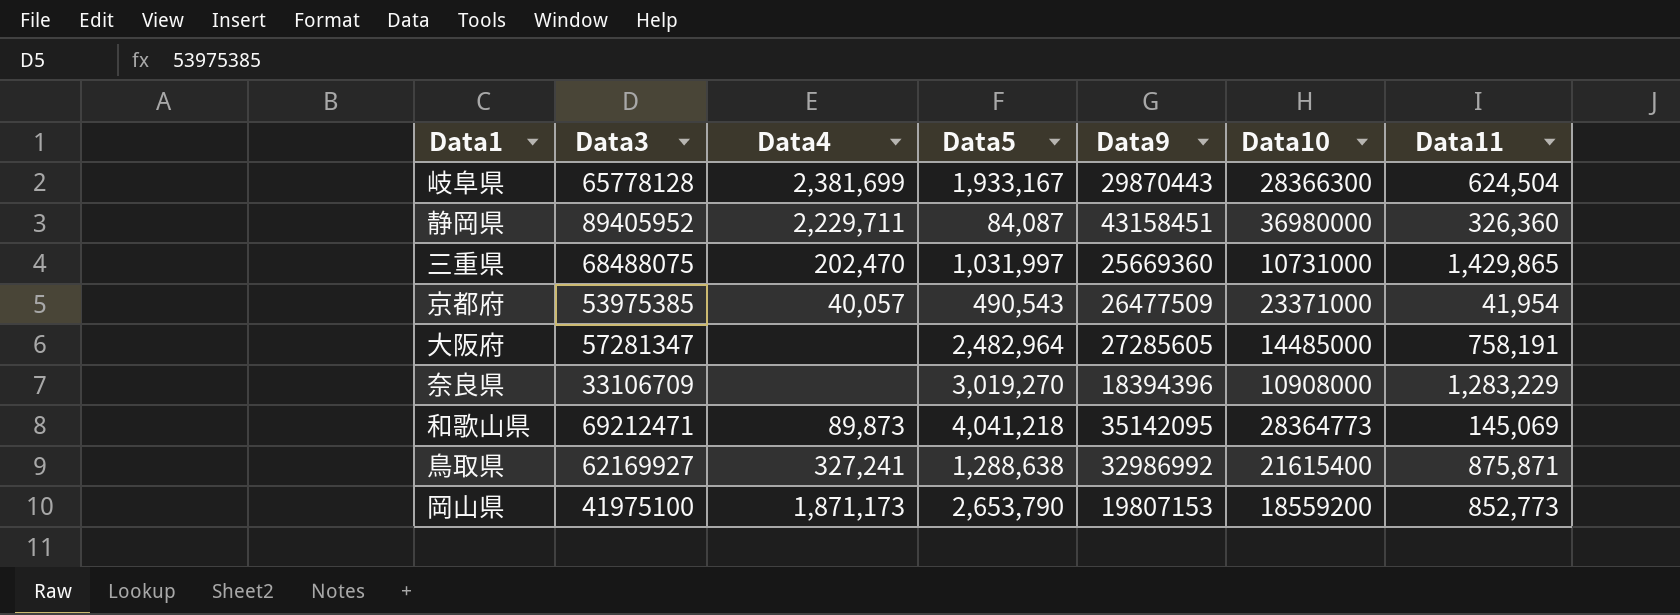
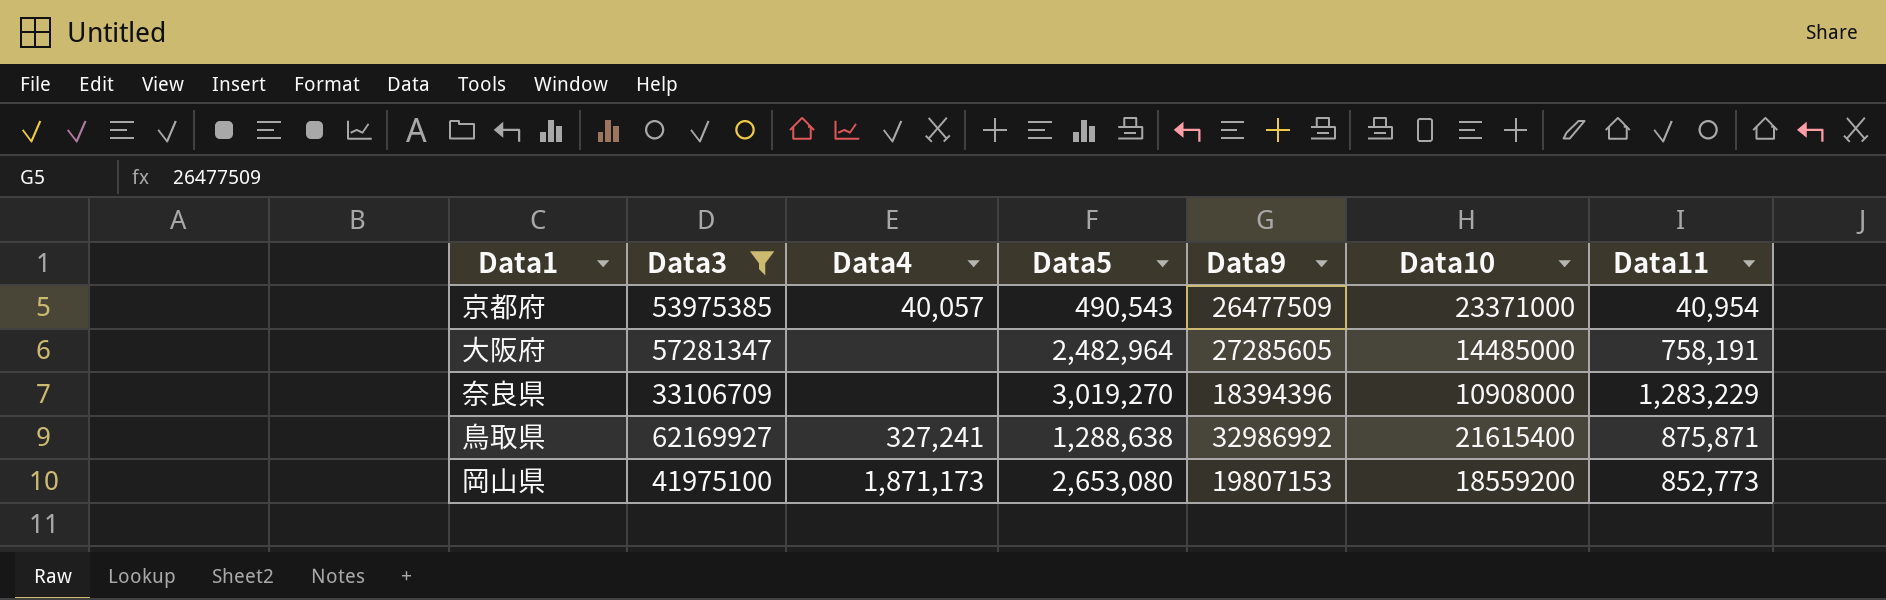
filter: none -> Data3 <= 62169927
京都府 | Data11: 41,954 -> 40,954
岡山県 | Data5: 2,653,790 -> 2,653,080

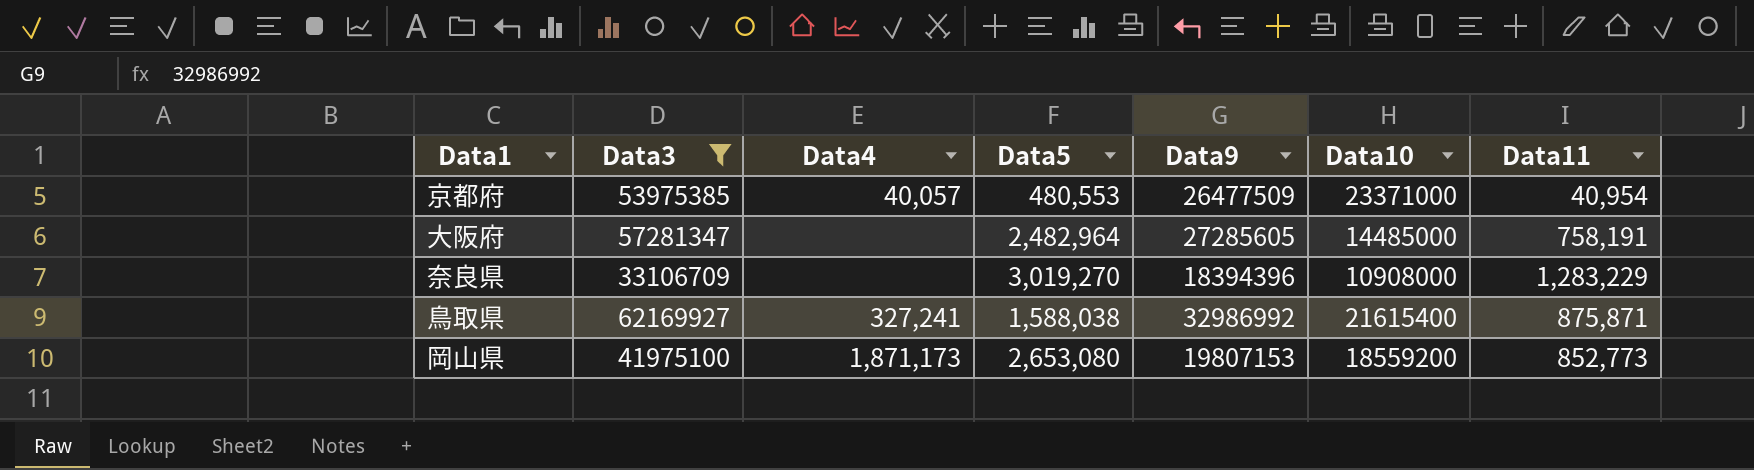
京都府 | Data5: 490,543 -> 480,553
鳥取県 | Data5: 1,288,638 -> 1,588,038

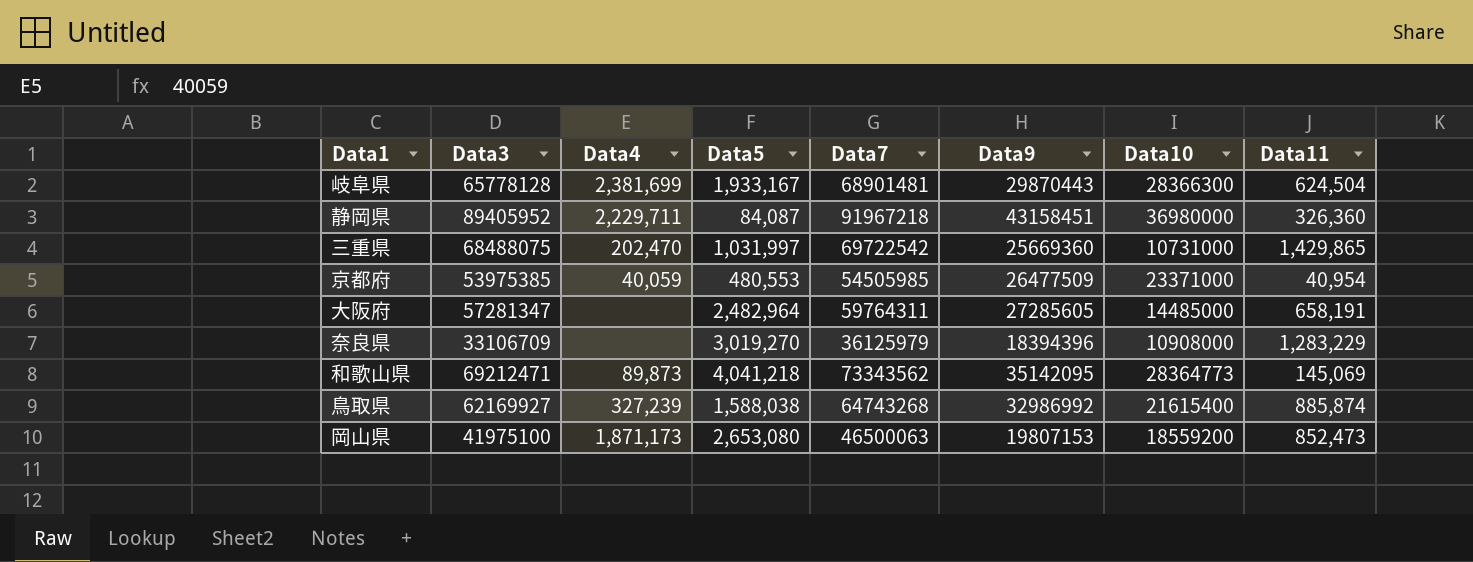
filter: Data3 <= 62169927 -> none
column Data7 | position: none -> 5
京都府 | Data4: 40,057 -> 40,059
大阪府 | Data11: 758,191 -> 658,191
鳥取県 | Data4: 327,241 -> 327,239
鳥取県 | Data11: 875,871 -> 885,874
岡山県 | Data11: 852,773 -> 852,473

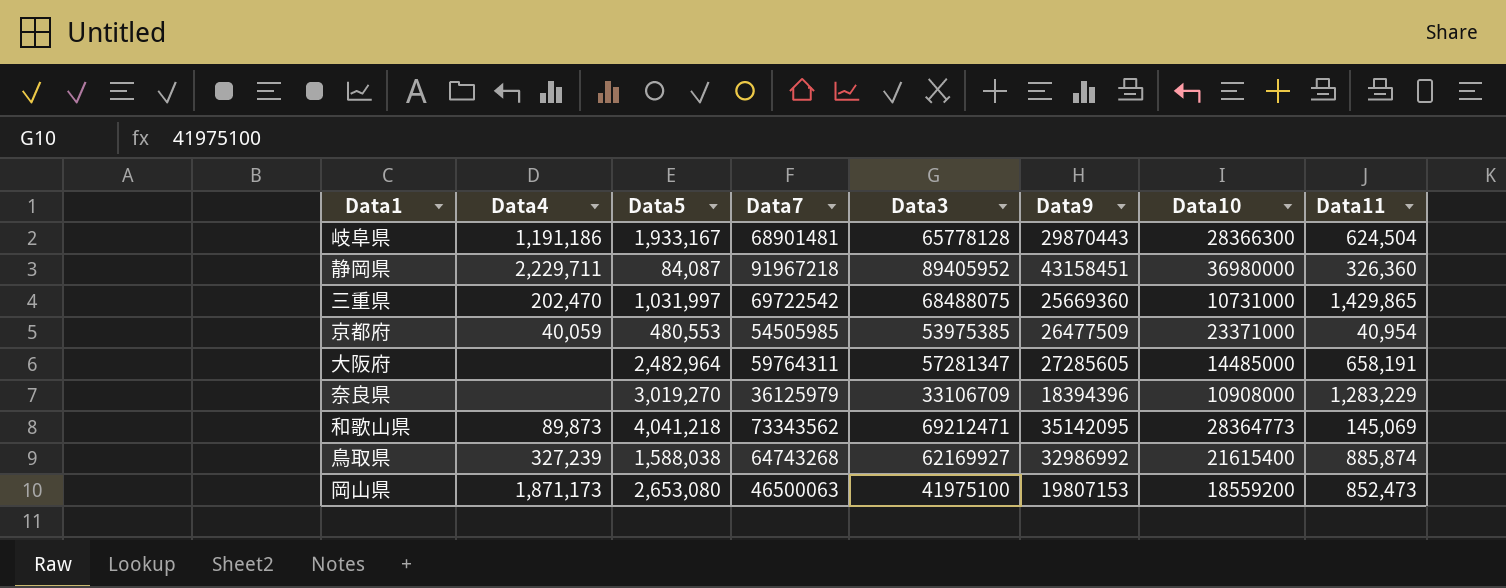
column Data3 | position: 2 -> 5
岐阜県 | Data4: 2,381,699 -> 1,191,186

